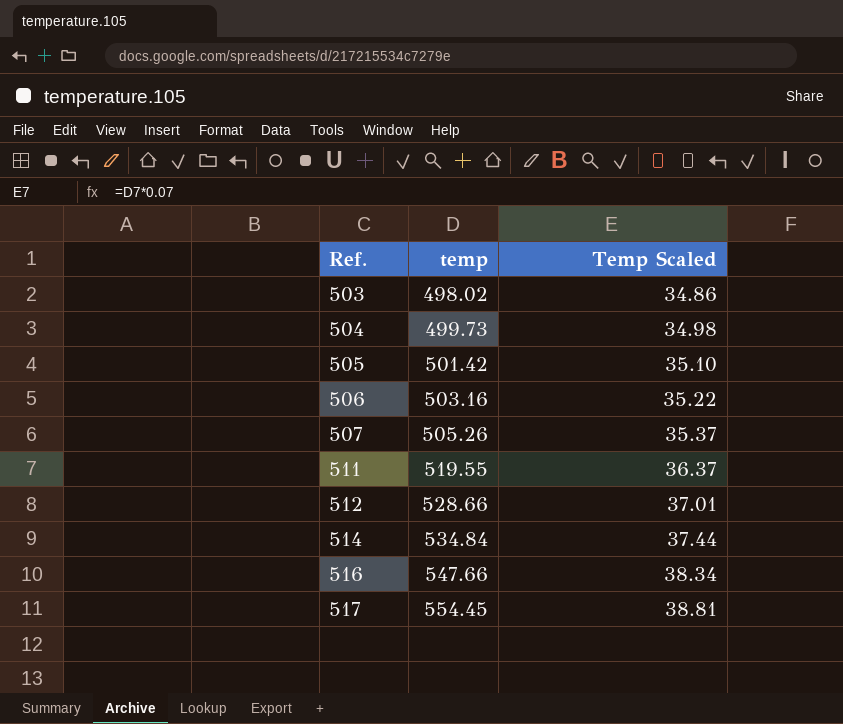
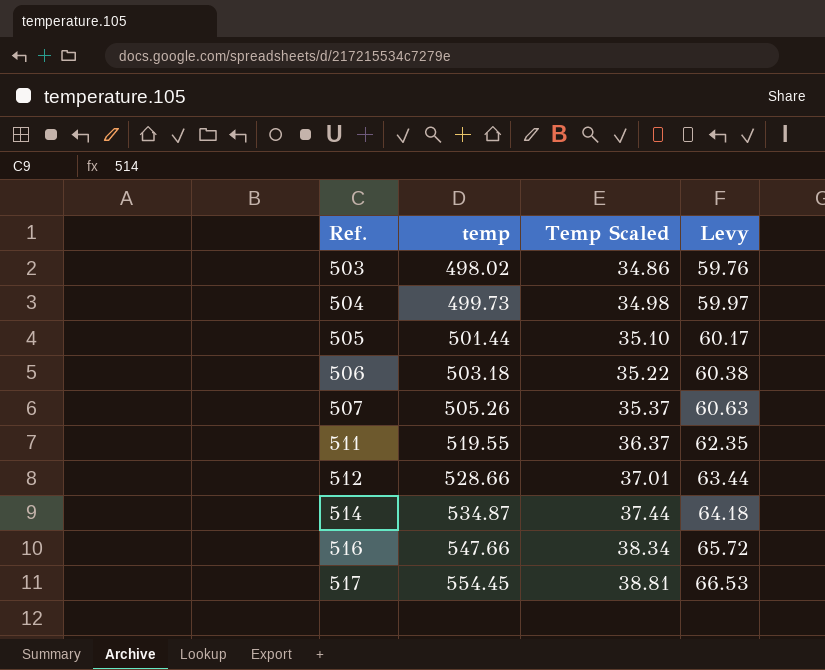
column Levy | formula: none -> [temp] * 0.12
505 | temp: 501.42 -> 501.44
506 | temp: 503.16 -> 503.18
514 | temp: 534.84 -> 534.87

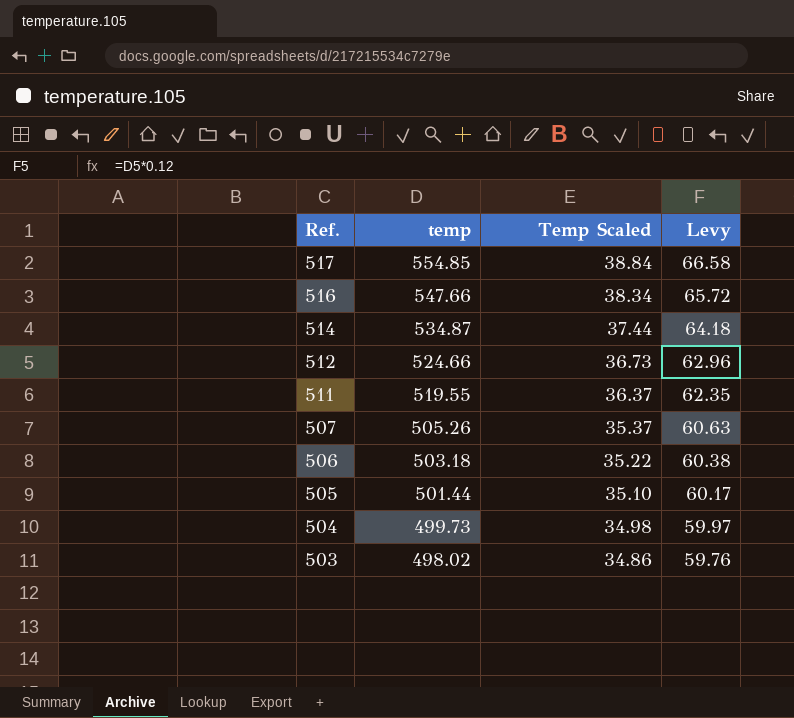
row order: Ref. ascending -> Ref. descending
517 | temp: 554.45 -> 554.85
517 | Temp Scaled: 38.81 -> 38.84
517 | Levy: 66.53 -> 66.58
512 | temp: 528.66 -> 524.66
512 | Temp Scaled: 37.01 -> 36.73
512 | Levy: 63.44 -> 62.96

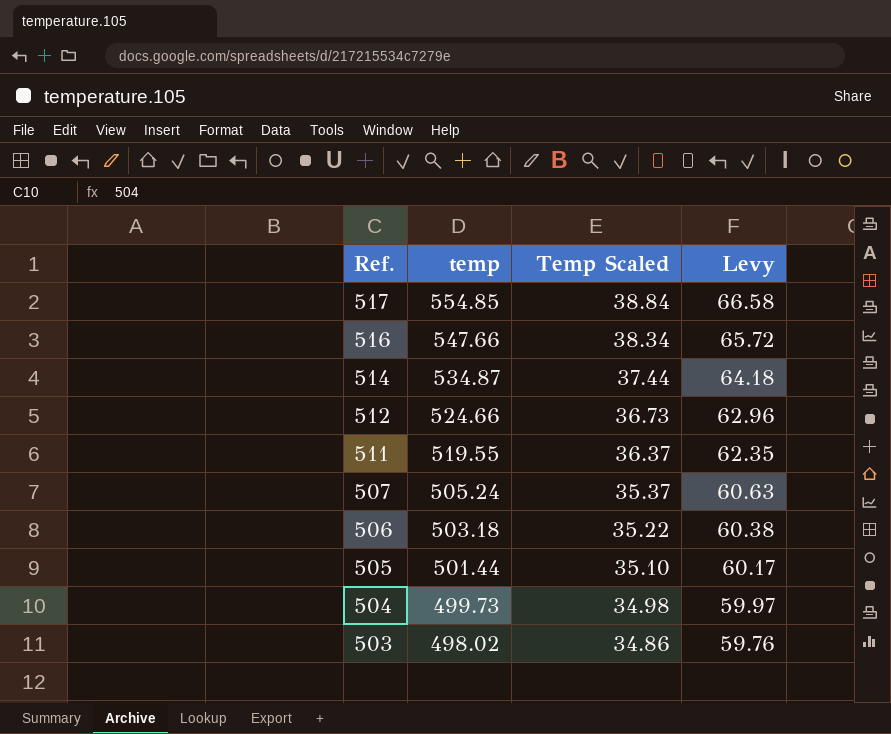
507 | temp: 505.26 -> 505.24

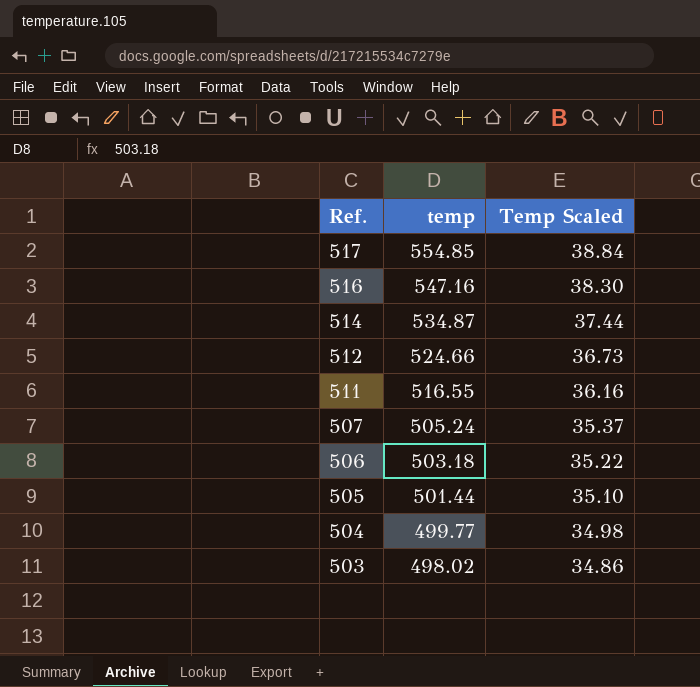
column Levy | formula: [temp] * 0.12 -> none
516 | temp: 547.66 -> 547.16
516 | Temp Scaled: 38.34 -> 38.30
511 | temp: 519.55 -> 516.55
511 | Temp Scaled: 36.37 -> 36.16
504 | temp: 499.73 -> 499.77

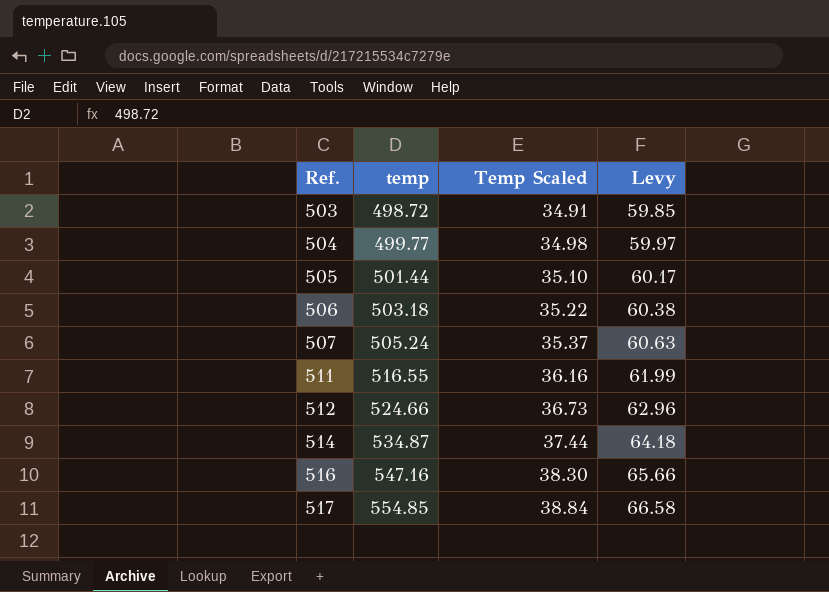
row order: Ref. descending -> Ref. ascending
column Levy | formula: none -> [temp] * 0.12
503 | temp: 498.02 -> 498.72
503 | Temp Scaled: 34.86 -> 34.91

